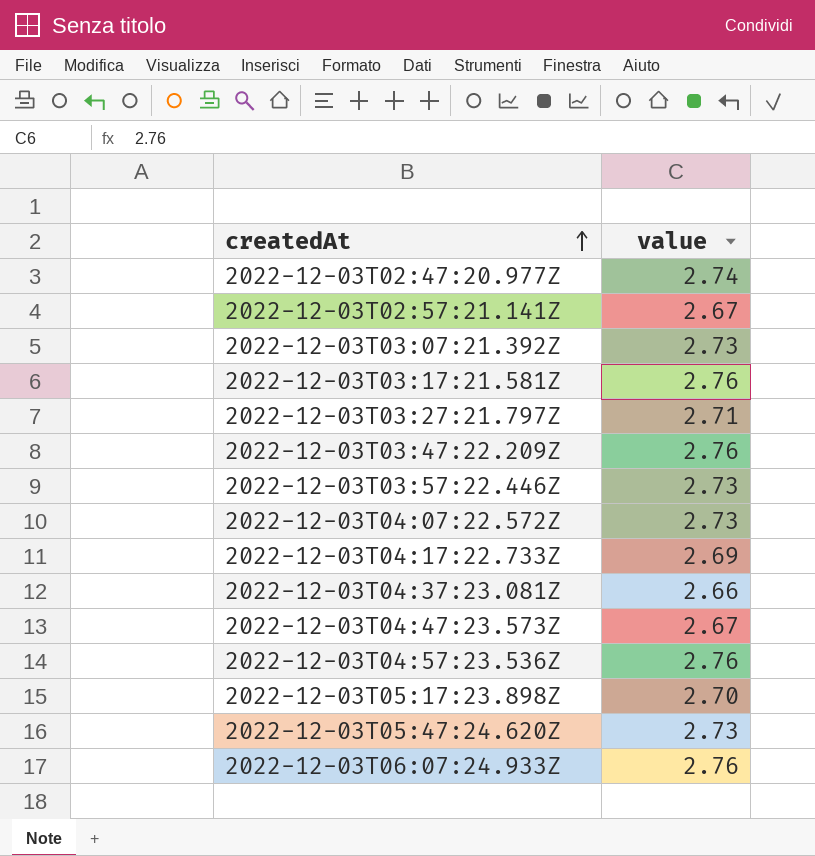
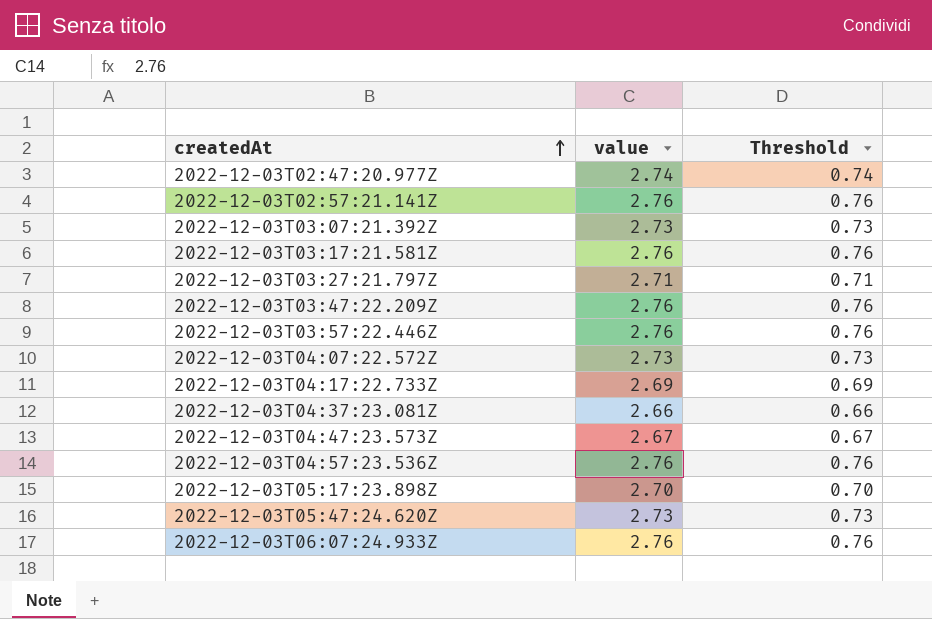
column Threshold | formula: none -> [value] - 2
2022-12-03T02:57:21.141Z | value: 2.67 -> 2.76
2022-12-03T03:57:22.446Z | value: 2.73 -> 2.76

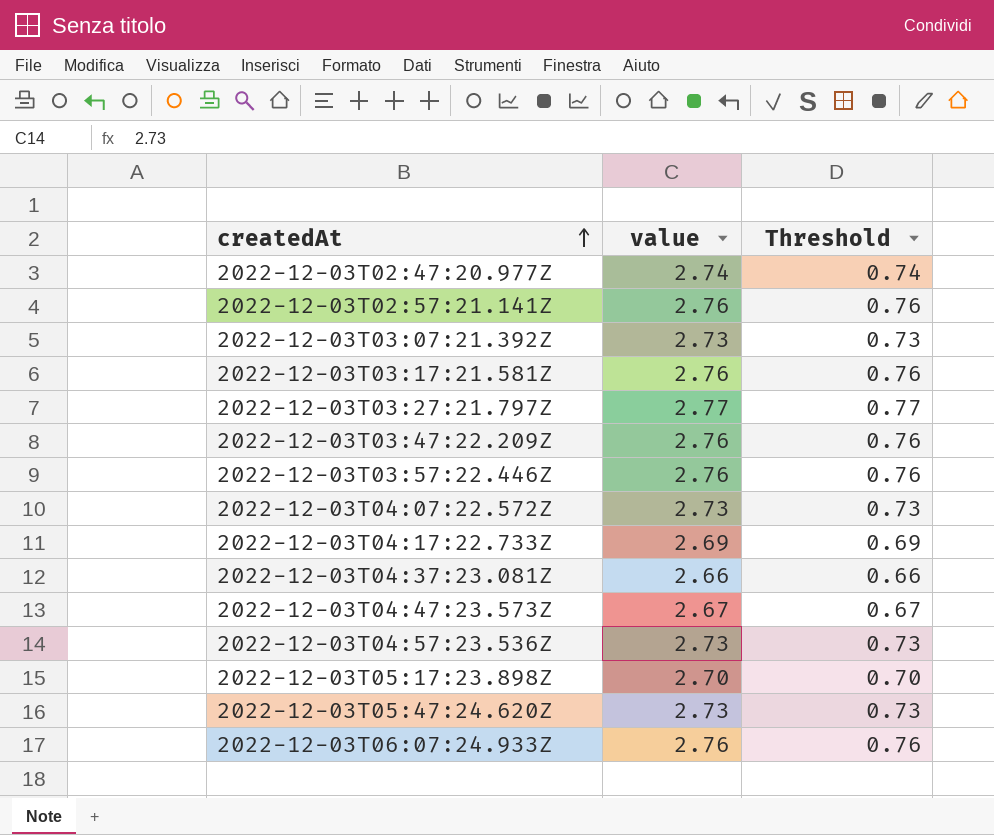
2022-12-03T03:27:21.797Z | value: 2.71 -> 2.77
2022-12-03T03:27:21.797Z | Threshold: 0.71 -> 0.77
2022-12-03T04:57:23.536Z | value: 2.76 -> 2.73
2022-12-03T04:57:23.536Z | Threshold: 0.76 -> 0.73

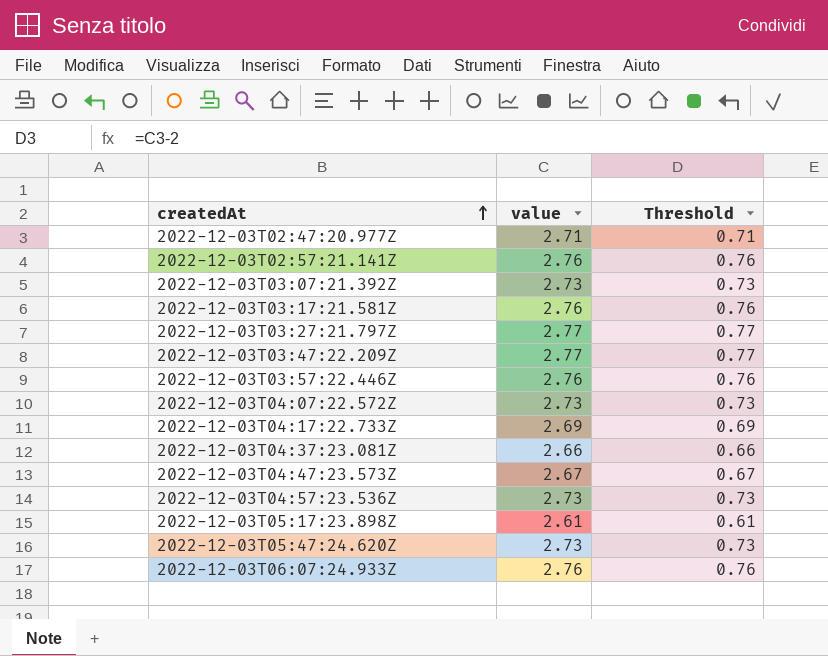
2022-12-03T02:47:20.977Z | value: 2.74 -> 2.71
2022-12-03T02:47:20.977Z | Threshold: 0.74 -> 0.71
2022-12-03T03:47:22.209Z | value: 2.76 -> 2.77
2022-12-03T03:47:22.209Z | Threshold: 0.76 -> 0.77
2022-12-03T05:17:23.898Z | value: 2.70 -> 2.61
2022-12-03T05:17:23.898Z | Threshold: 0.70 -> 0.61

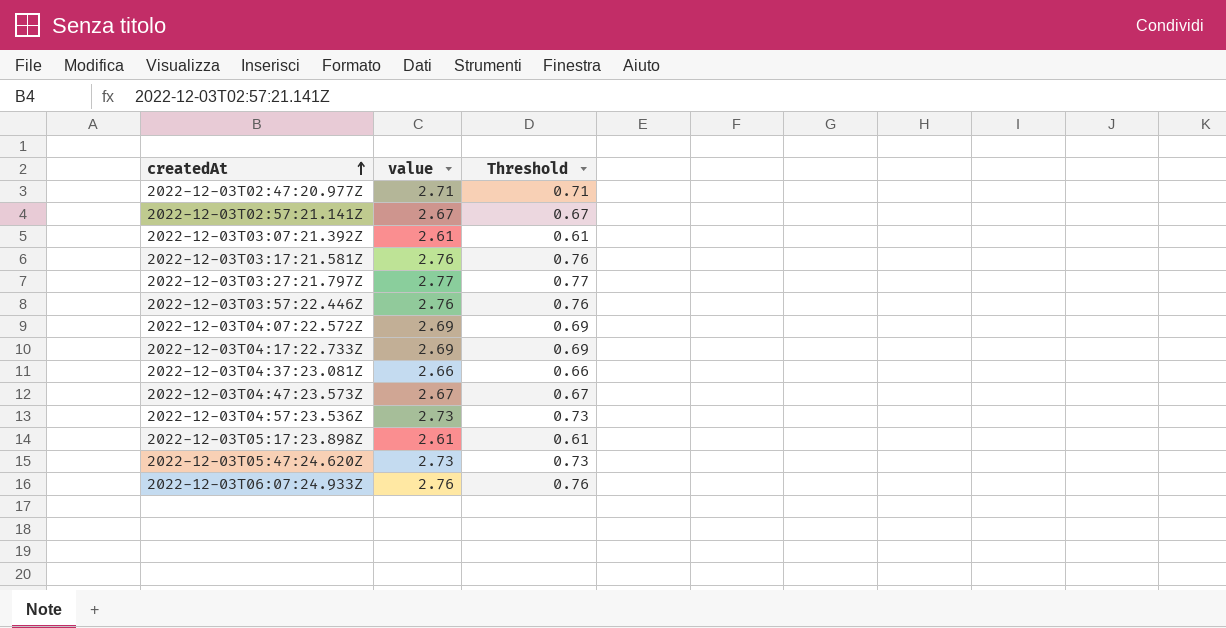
row 2022-12-03T03:47:22.209Z: 2.77 | 0.77 -> none
2022-12-03T02:57:21.141Z | value: 2.76 -> 2.67
2022-12-03T02:57:21.141Z | Threshold: 0.76 -> 0.67
2022-12-03T03:07:21.392Z | value: 2.73 -> 2.61
2022-12-03T03:07:21.392Z | Threshold: 0.73 -> 0.61
2022-12-03T04:07:22.572Z | value: 2.73 -> 2.69
2022-12-03T04:07:22.572Z | Threshold: 0.73 -> 0.69

